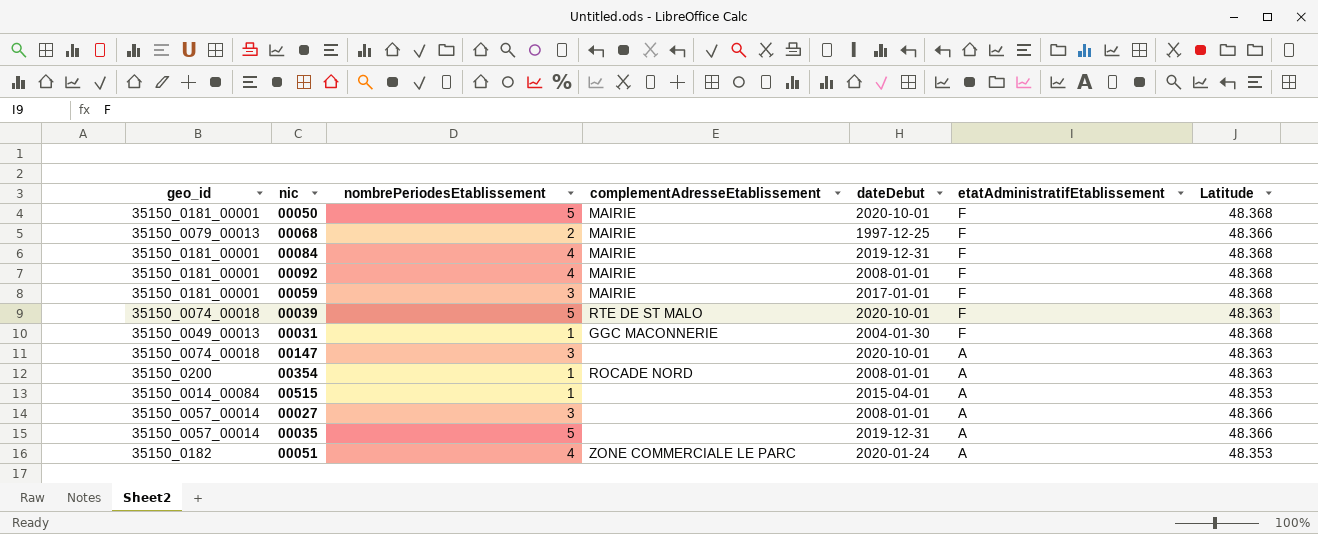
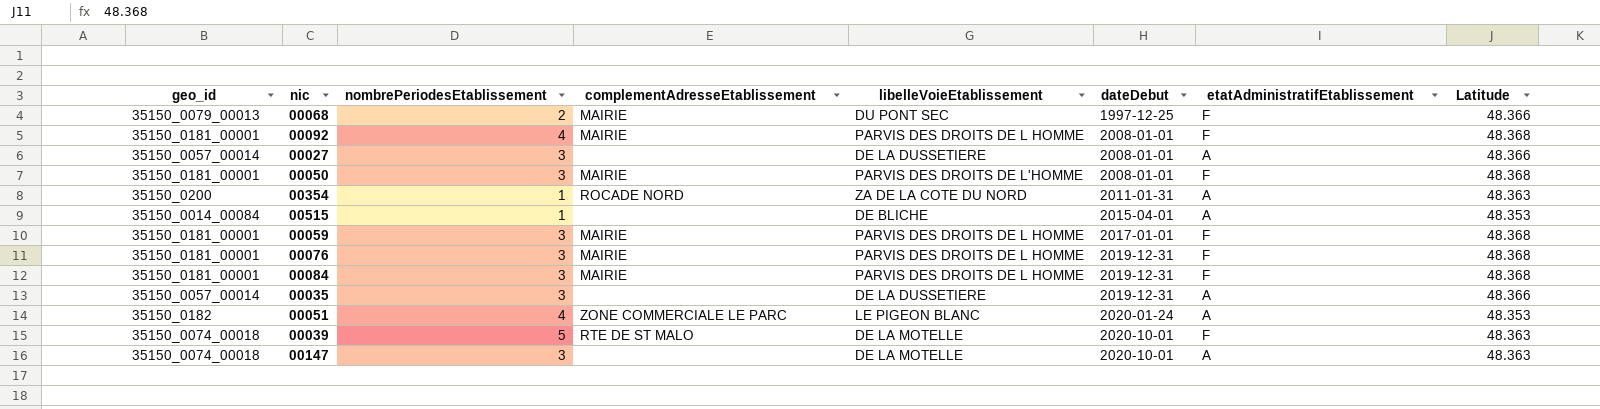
row order: etatAdministratifEtablissement descending -> dateDebut ascending
column libelleVoieEtablissement | position: none -> 5
row 00031: 35150_0049_00013 | 1 | GGC MACONNERIE | 2004-01-30 | F | 48.368 -> none
00050 | nombrePeriodesEtablissement: 5 -> 3
00050 | dateDebut: 2020-10-01 -> 2008-01-01
00354 | dateDebut: 2008-01-01 -> 2011-01-31
row 00076: none -> 35150_0181_00001 | 3 | MAIRIE | PARVIS DES DROITS DE L HOMME | 2019-12-31 | F | 48.368
00084 | nombrePeriodesEtablissement: 4 -> 3
00035 | nombrePeriodesEtablissement: 5 -> 3

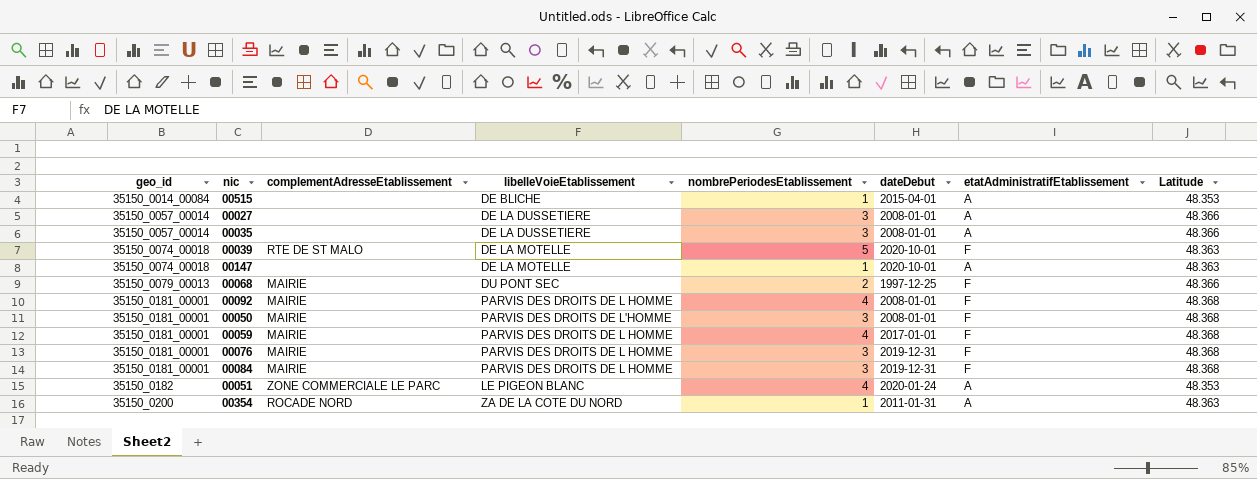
row order: dateDebut ascending -> geo_id ascending
column nombrePeriodesEtablissement | position: 3 -> 5
00035 | dateDebut: 2019-12-31 -> 2008-01-01
00147 | nombrePeriodesEtablissement: 3 -> 1
00059 | nombrePeriodesEtablissement: 3 -> 4

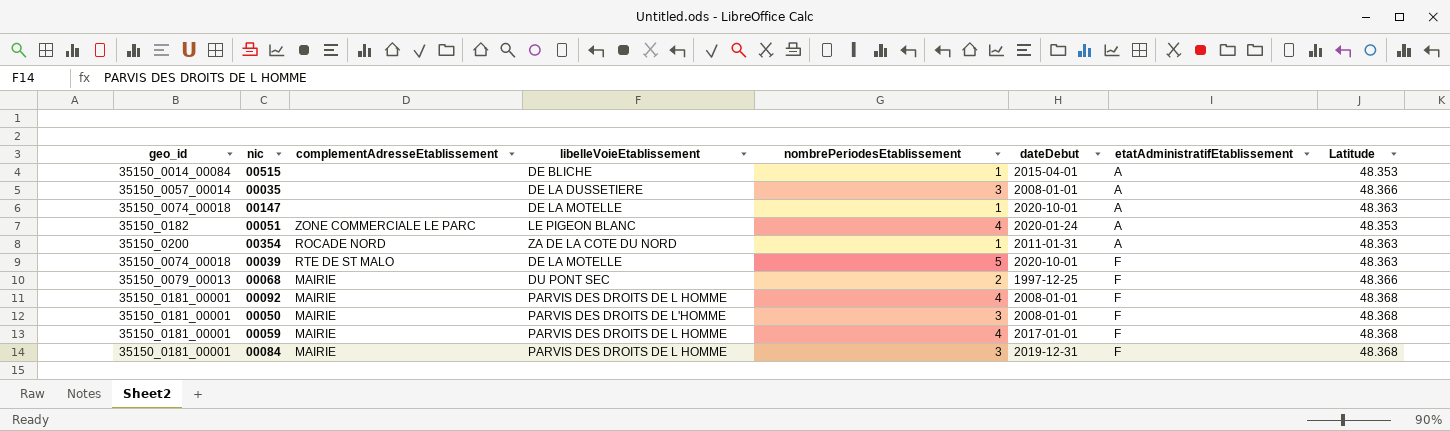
row order: geo_id ascending -> etatAdministratifEtablissement ascending
row 00027: 35150_0057_00014 | none | DE LA DUSSETIERE | 3 | 2008-01-01 | A | 48.366 -> none
row 00076: 35150_0181_00001 | MAIRIE | PARVIS DES DROITS DE L HOMME | 3 | 2019-12-31 | F | 48.368 -> none

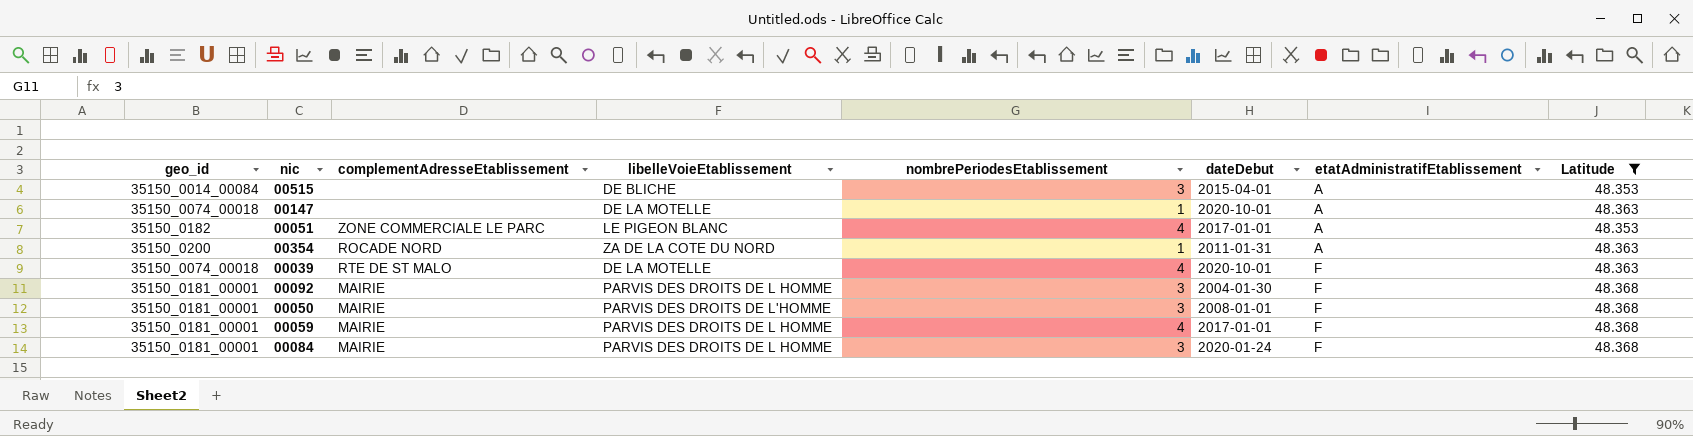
filter: none -> Latitude != 48.366
00515 | nombrePeriodesEtablissement: 1 -> 3
00051 | dateDebut: 2020-01-24 -> 2017-01-01
00039 | nombrePeriodesEtablissement: 5 -> 4
00092 | nombrePeriodesEtablissement: 4 -> 3
00092 | dateDebut: 2008-01-01 -> 2004-01-30
00084 | dateDebut: 2019-12-31 -> 2020-01-24

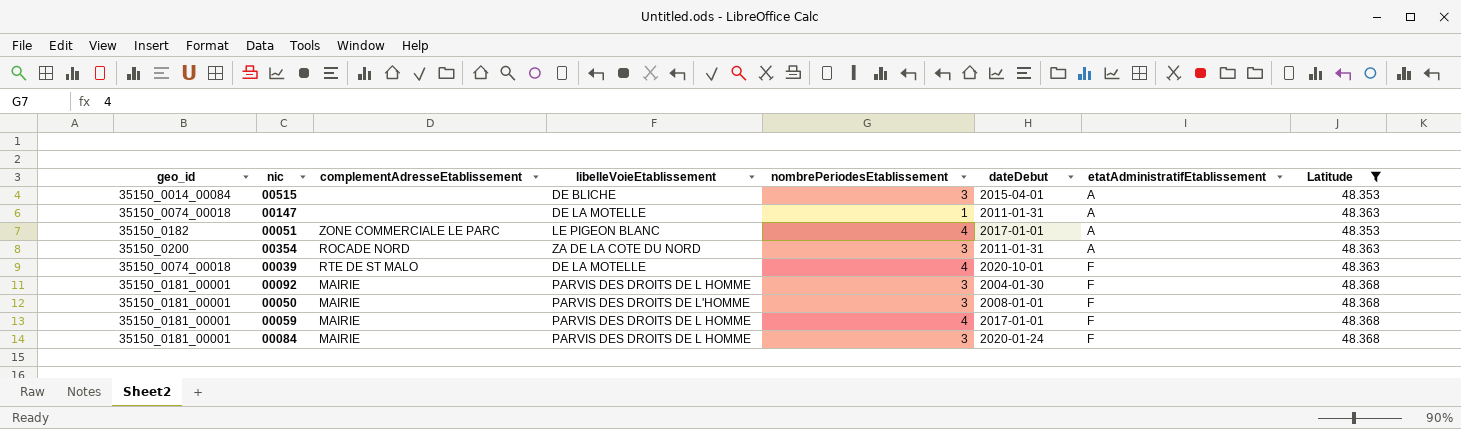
00147 | dateDebut: 2020-10-01 -> 2011-01-31
00354 | nombrePeriodesEtablissement: 1 -> 3

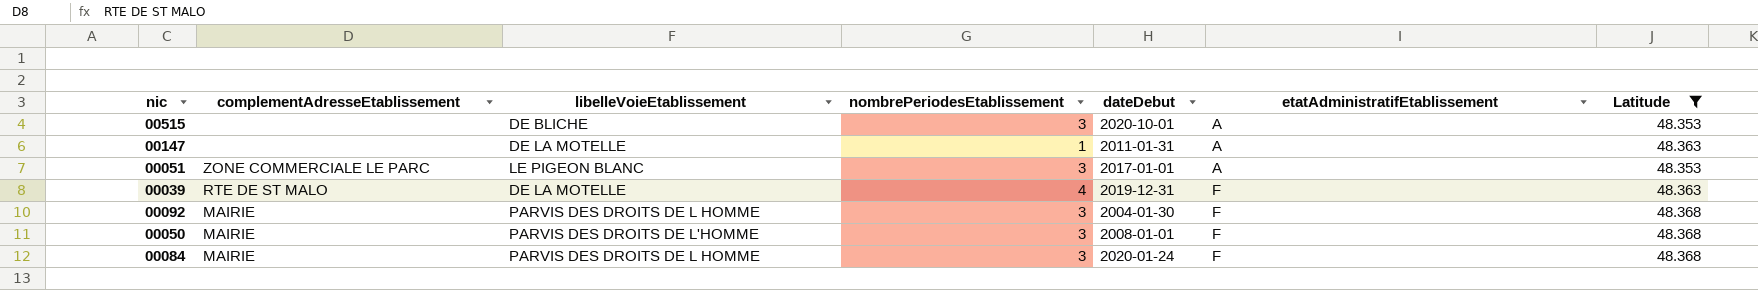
column geo_id | position: 1 -> none
row 00354: 35150_0200 | ROCADE NORD | ZA DE LA COTE DU NORD | 3 | 2011-01-31 | A | 48.363 -> none
row 00059: 35150_0181_00001 | MAIRIE | PARVIS DES DROITS DE L HOMME | 4 | 2017-01-01 | F | 48.368 -> none
00515 | dateDebut: 2015-04-01 -> 2020-10-01
00051 | nombrePeriodesEtablissement: 4 -> 3
00039 | dateDebut: 2020-10-01 -> 2019-12-31

